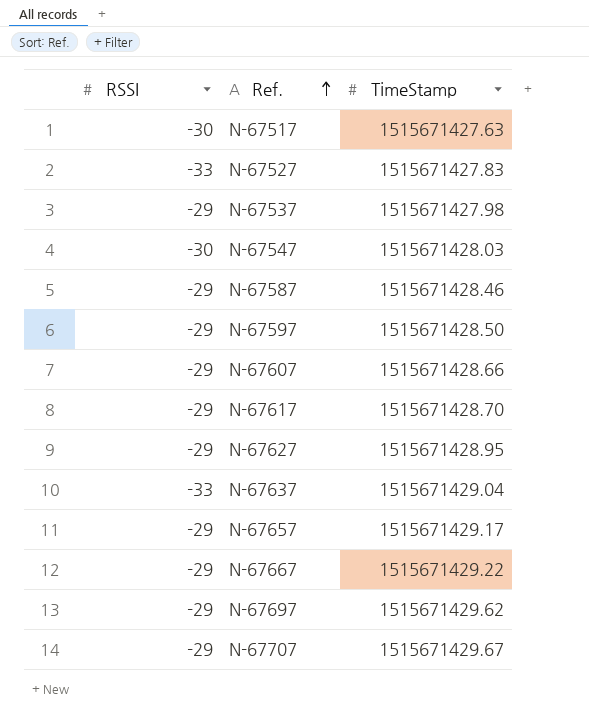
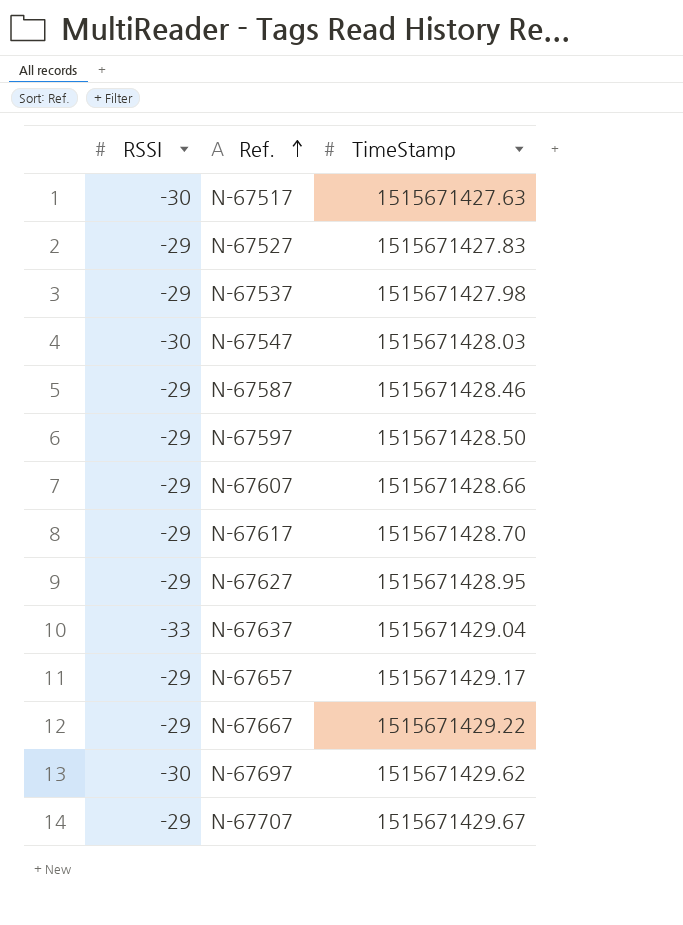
N-67527 | RSSI: -33 -> -29
N-67697 | RSSI: -29 -> -30

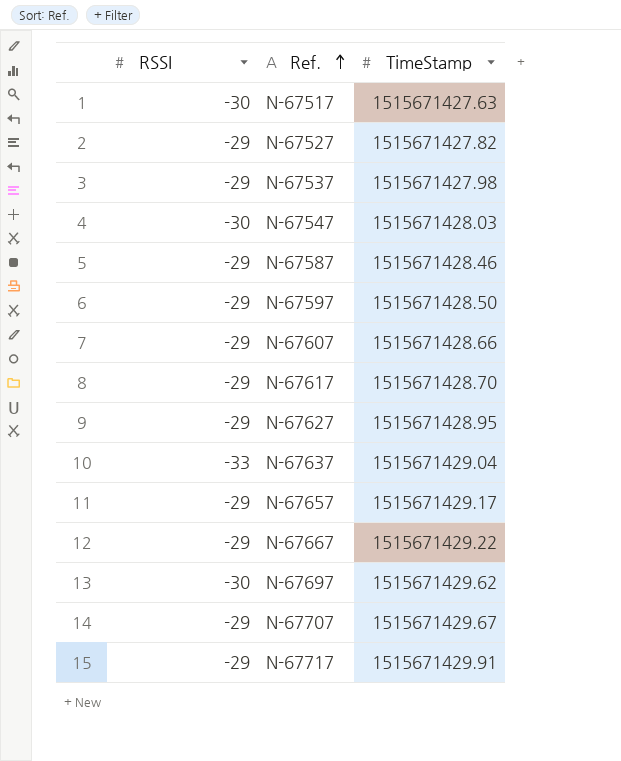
N-67527 | TimeStamp: 1515671427.83 -> 1515671427.82
row N-67717: none -> -29 | 1515671429.91

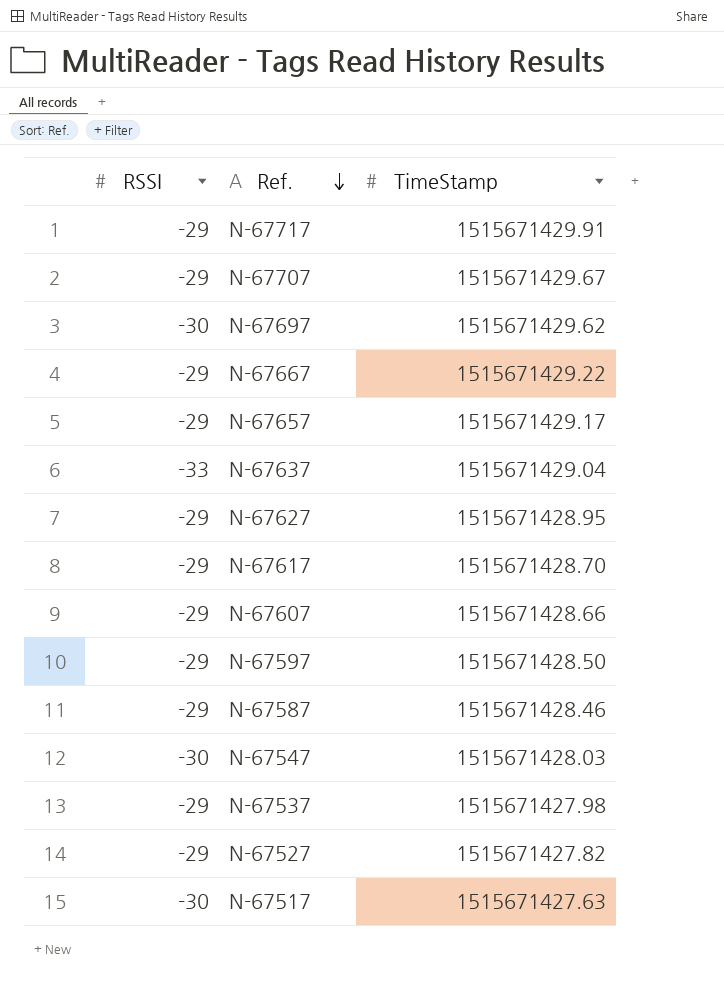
row order: Ref. ascending -> Ref. descending

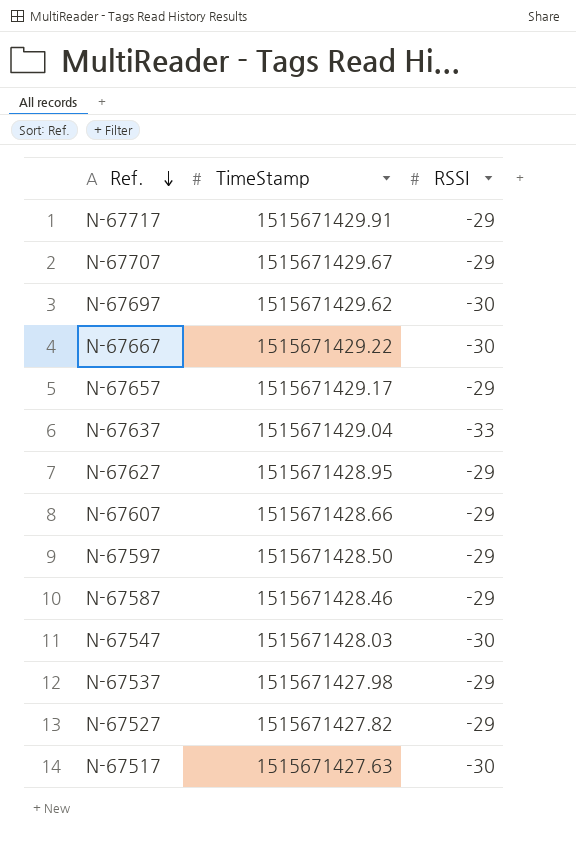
column RSSI | position: 1 -> 3
row N-67617: -29 | 1515671428.70 -> none
N-67667 | RSSI: -29 -> -30

